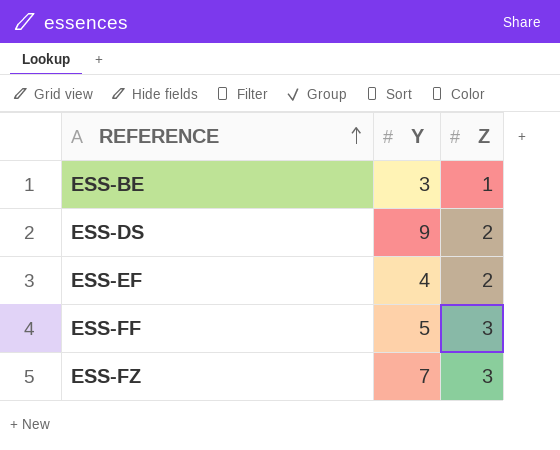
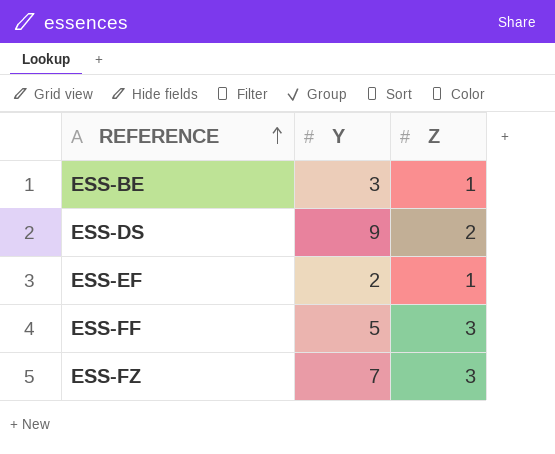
ESS-EF | Y: 4 -> 2
ESS-EF | Z: 2 -> 1

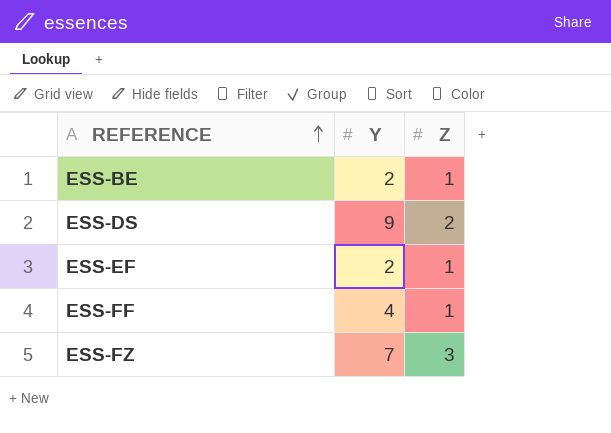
ESS-BE | Y: 3 -> 2
ESS-FF | Y: 5 -> 4
ESS-FF | Z: 3 -> 1

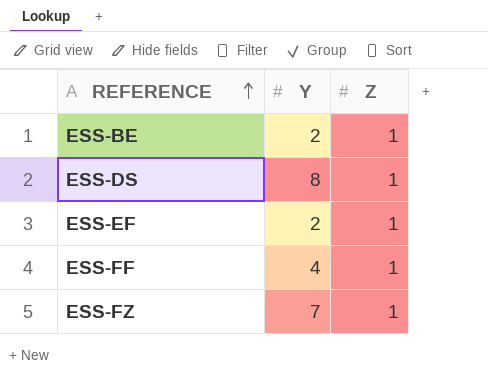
ESS-DS | Y: 9 -> 8
ESS-DS | Z: 2 -> 1
ESS-FZ | Z: 3 -> 1

